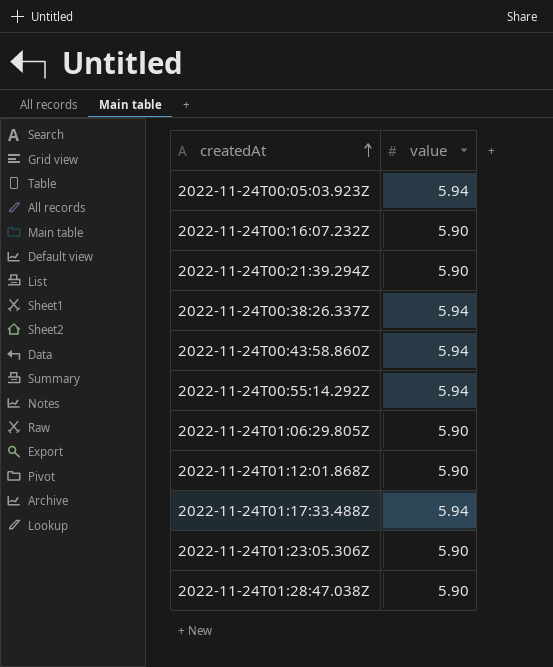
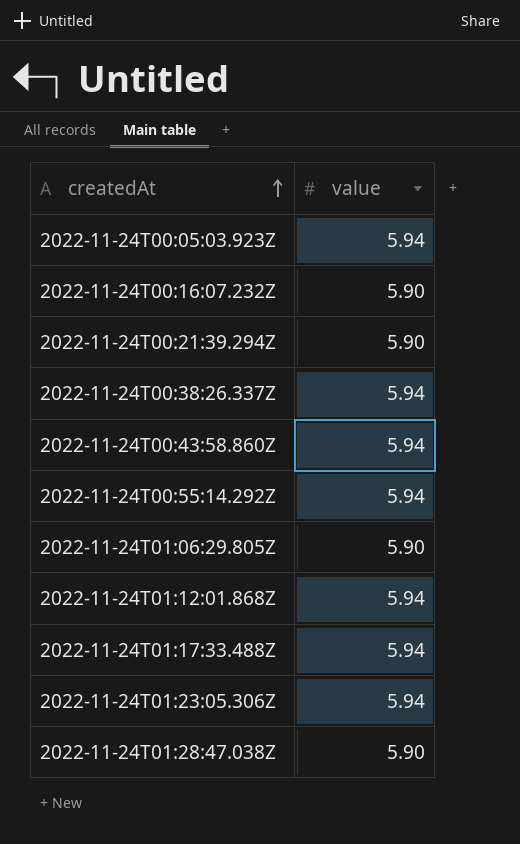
2022-11-24T01:12:01.868Z | value: 5.90 -> 5.94
2022-11-24T01:23:05.306Z | value: 5.90 -> 5.94

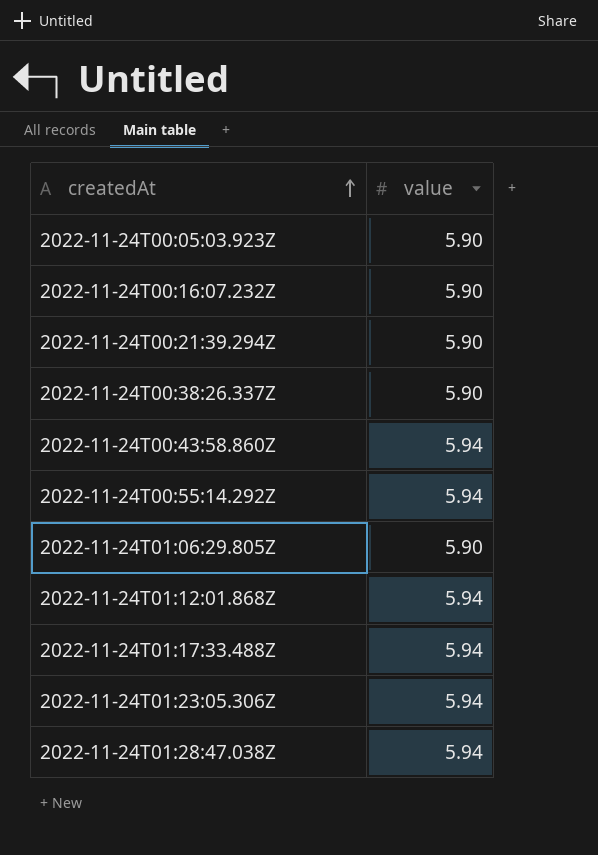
2022-11-24T00:05:03.923Z | value: 5.94 -> 5.90
2022-11-24T00:38:26.337Z | value: 5.94 -> 5.90
2022-11-24T01:28:47.038Z | value: 5.90 -> 5.94

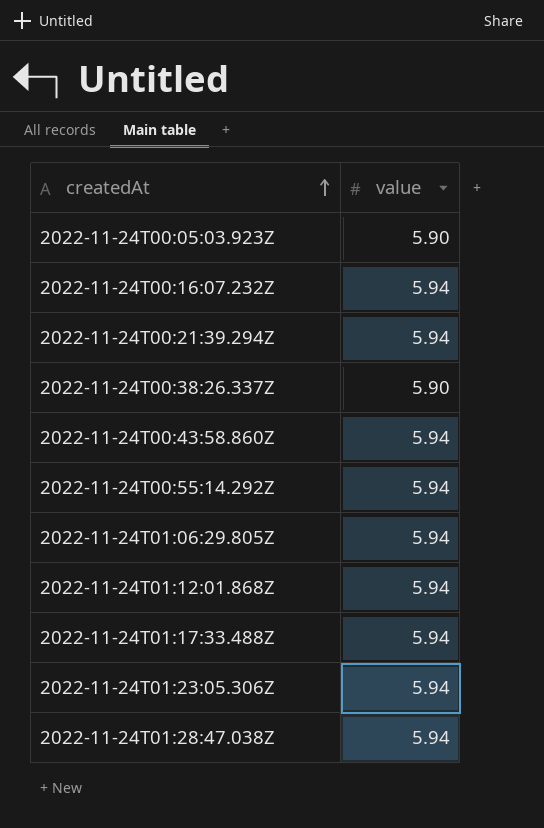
2022-11-24T00:16:07.232Z | value: 5.90 -> 5.94
2022-11-24T00:21:39.294Z | value: 5.90 -> 5.94
2022-11-24T01:06:29.805Z | value: 5.90 -> 5.94

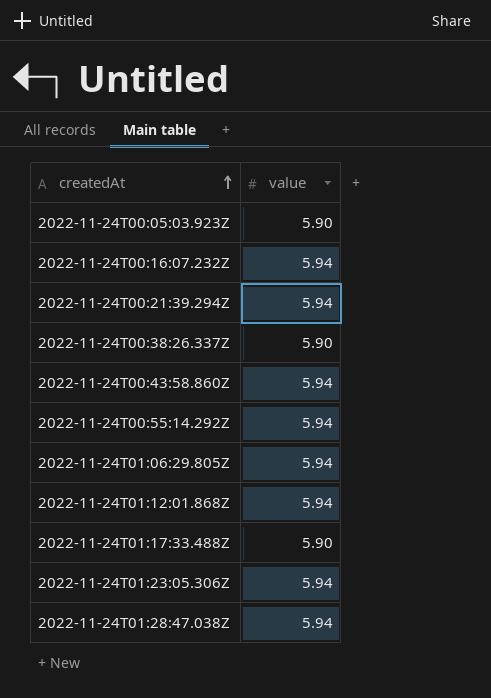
2022-11-24T01:17:33.488Z | value: 5.94 -> 5.90

